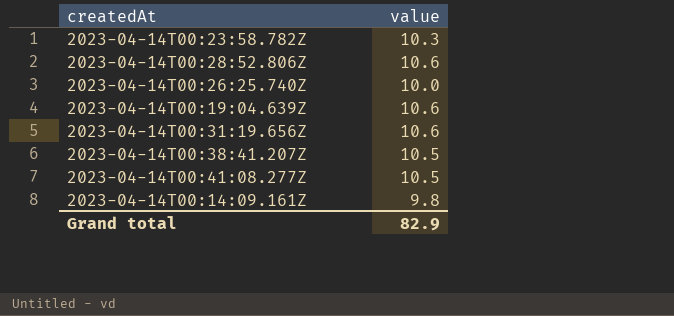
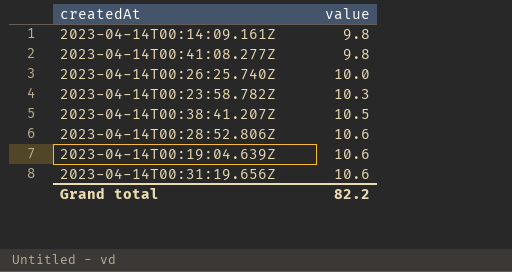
row order: none -> value ascending
2023-04-14T00:41:08.277Z | value: 10.5 -> 9.8
Grand total | value: 82.9 -> 82.2

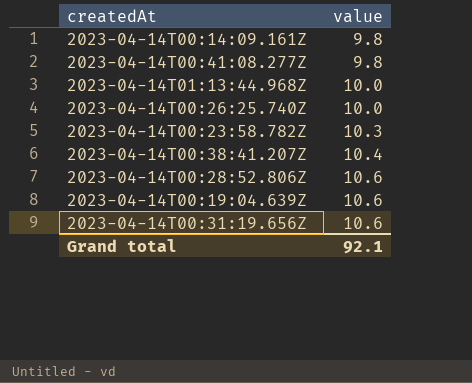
row 2023-04-14T01:13:44.968Z: none -> 10.0
2023-04-14T00:38:41.207Z | value: 10.5 -> 10.4
Grand total | value: 82.2 -> 92.1

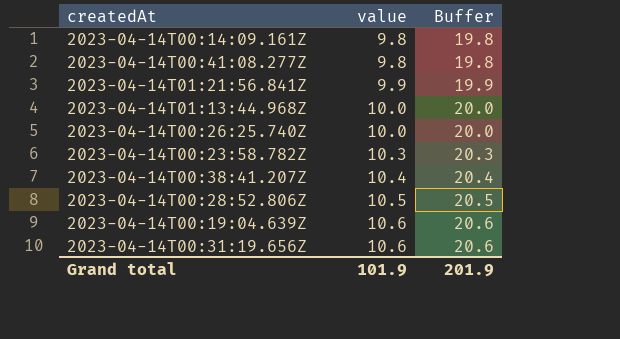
column Buffer | formula: none -> [value] + 10
row 2023-04-14T01:21:56.841Z: none -> 9.9 | 19.9
2023-04-14T00:28:52.806Z | value: 10.6 -> 10.5
Grand total | value: 92.1 -> 101.9

